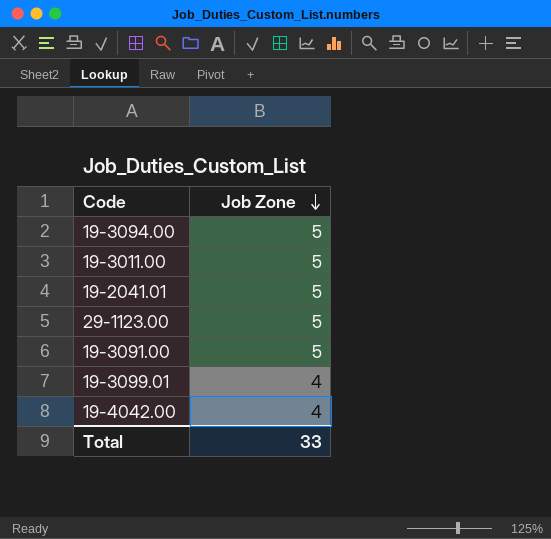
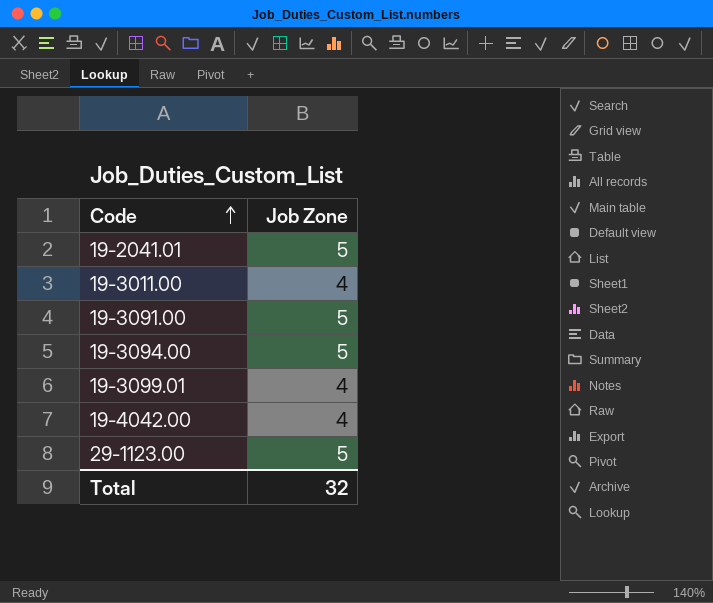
row order: Job Zone descending -> Code ascending
19-3011.00 | Job Zone: 5 -> 4
Total | Job Zone: 33 -> 32

